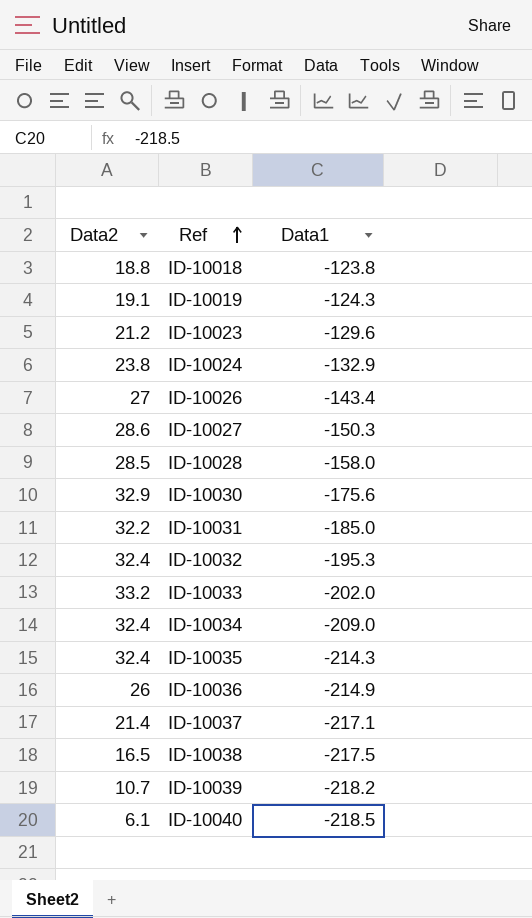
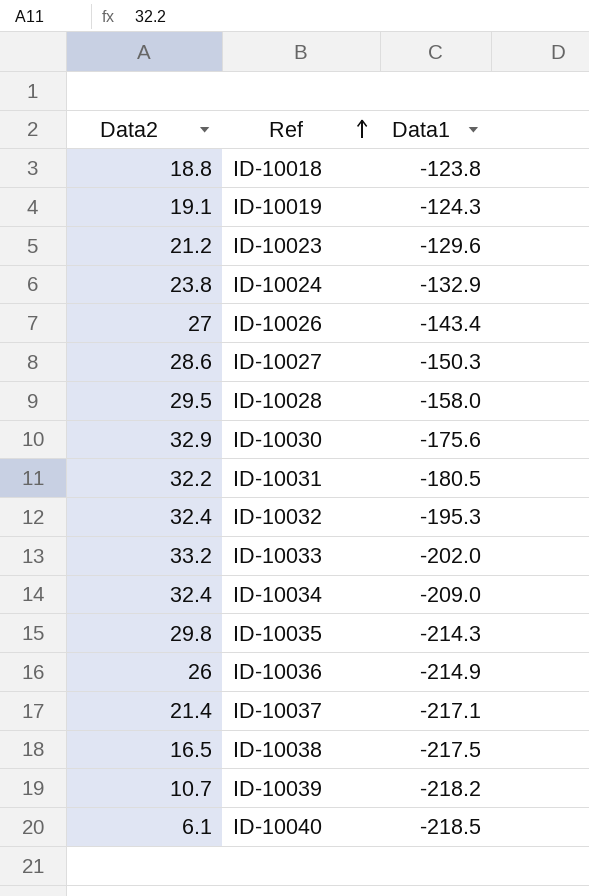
ID-10028 | Data2: 28.5 -> 29.5
ID-10031 | Data1: -185.0 -> -180.5
ID-10035 | Data2: 32.4 -> 29.8

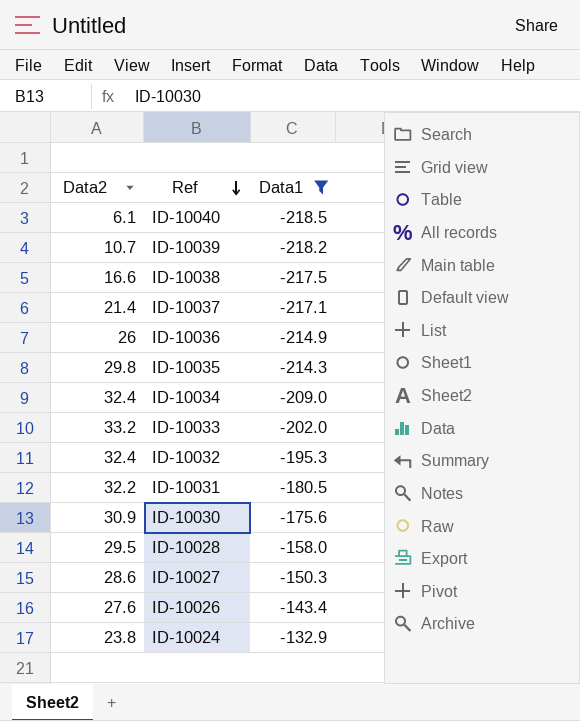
filter: none -> Data1 <= -132.9
row order: Ref ascending -> Ref descending
ID-10038 | Data2: 16.5 -> 16.6
ID-10030 | Data2: 32.9 -> 30.9
ID-10026 | Data2: 27 -> 27.6

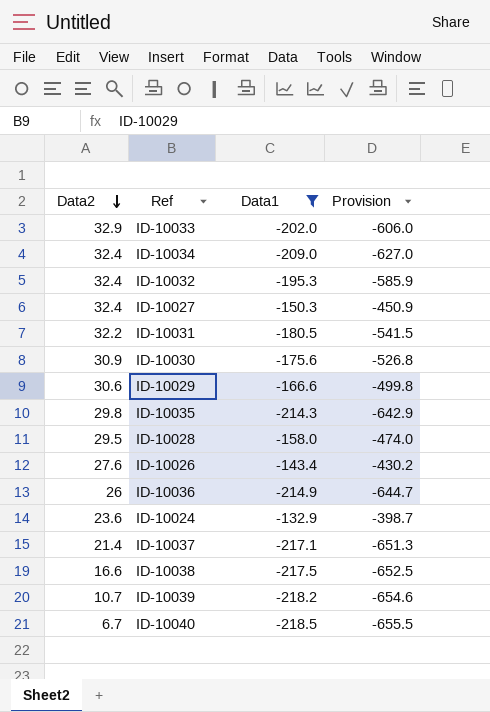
row order: Ref descending -> Data2 descending
column Provision | formula: none -> [Data1] * 3
ID-10033 | Data2: 33.2 -> 32.9
ID-10027 | Data2: 28.6 -> 32.4
row ID-10029: none -> 30.6 | -166.6 | -499.8
ID-10024 | Data2: 23.8 -> 23.6
ID-10040 | Data2: 6.1 -> 6.7

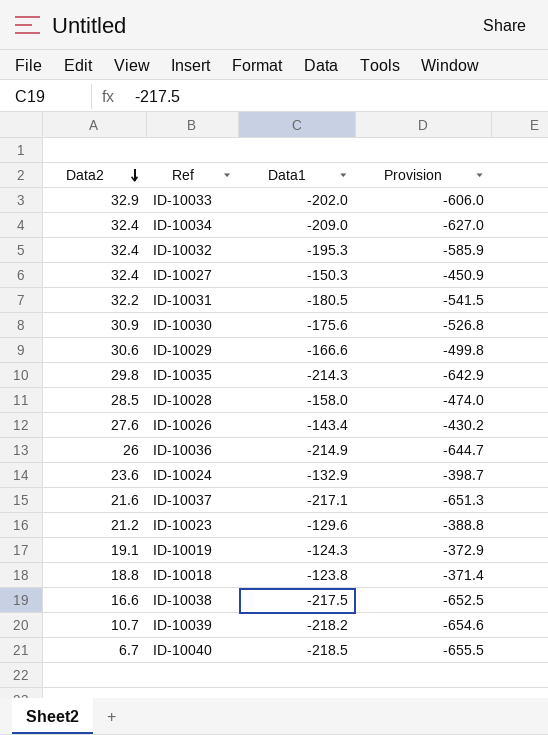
filter: Data1 <= -132.9 -> none
ID-10028 | Data2: 29.5 -> 28.5
ID-10037 | Data2: 21.4 -> 21.6

